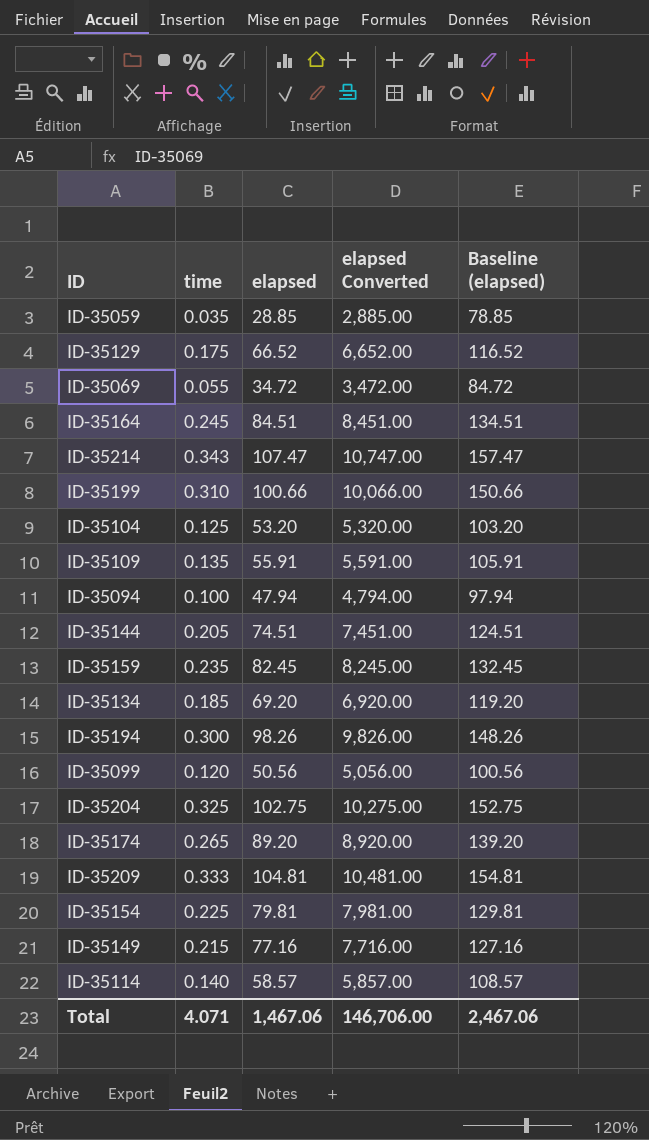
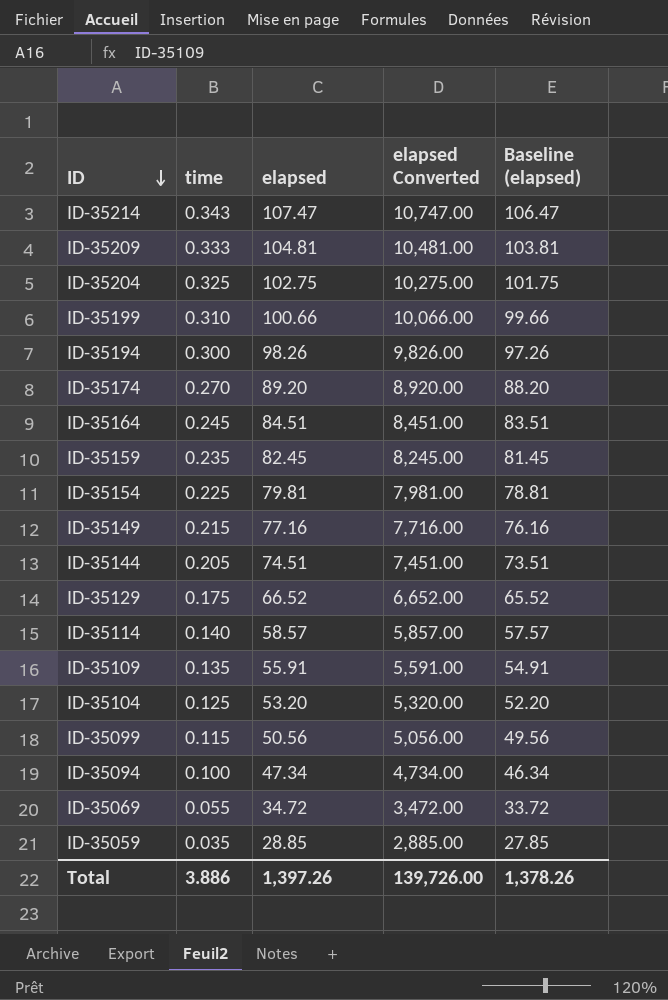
row order: none -> ID descending
column Baseline (elapsed) | formula: [elapsed] + 50 -> [elapsed] - 1
row ID-35134: 0.185 | 69.20 | 6,920.00 | 119.20 -> none
ID-35174 | time: 0.265 -> 0.270
ID-35099 | time: 0.120 -> 0.115
ID-35094 | elapsed: 47.94 -> 47.34
ID-35094 | elapsed Converted: 4,794.00 -> 4,734.00
Total | time: 4.071 -> 3.886
Total | elapsed: 1,467.06 -> 1,397.26
Total | elapsed Converted: 146,706.00 -> 139,726.00
Total | Baseline (elapsed): 2,467.06 -> 1,378.26

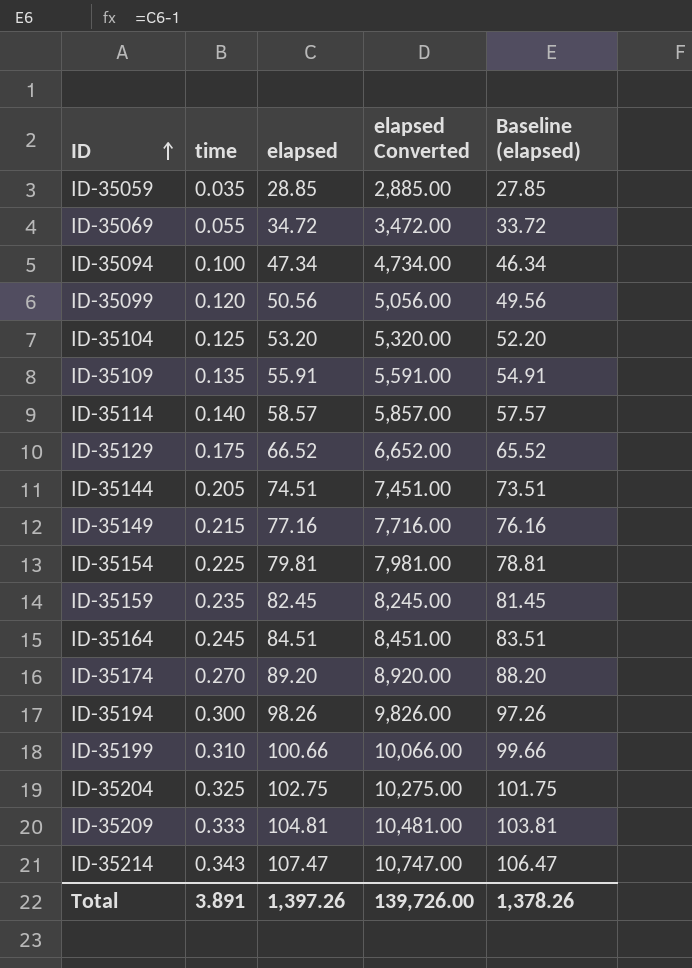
row order: ID descending -> ID ascending
ID-35099 | time: 0.115 -> 0.120
Total | time: 3.886 -> 3.891

